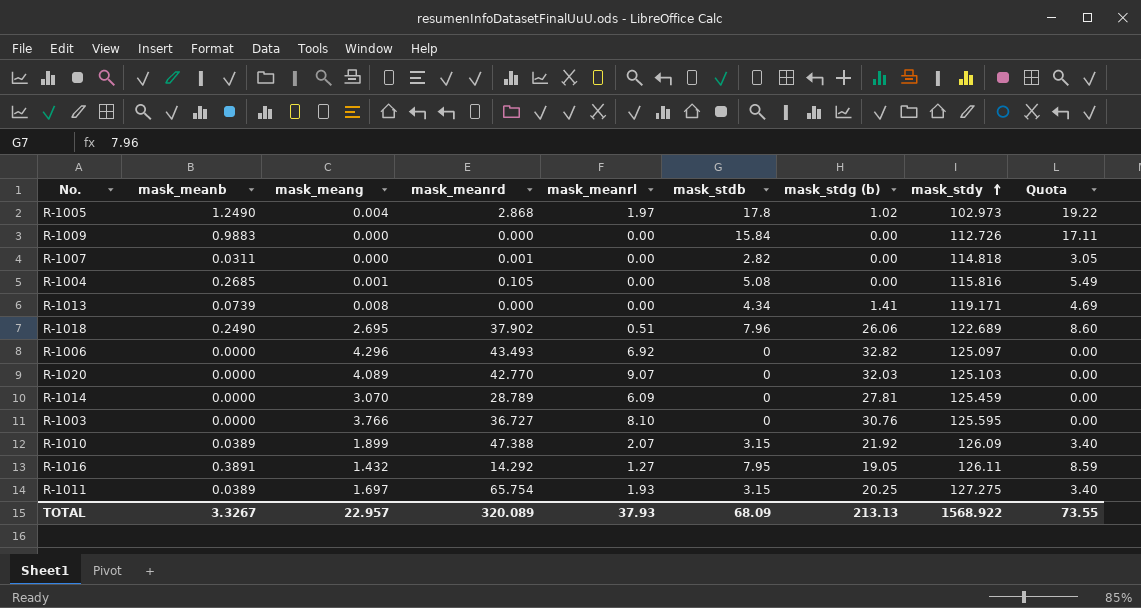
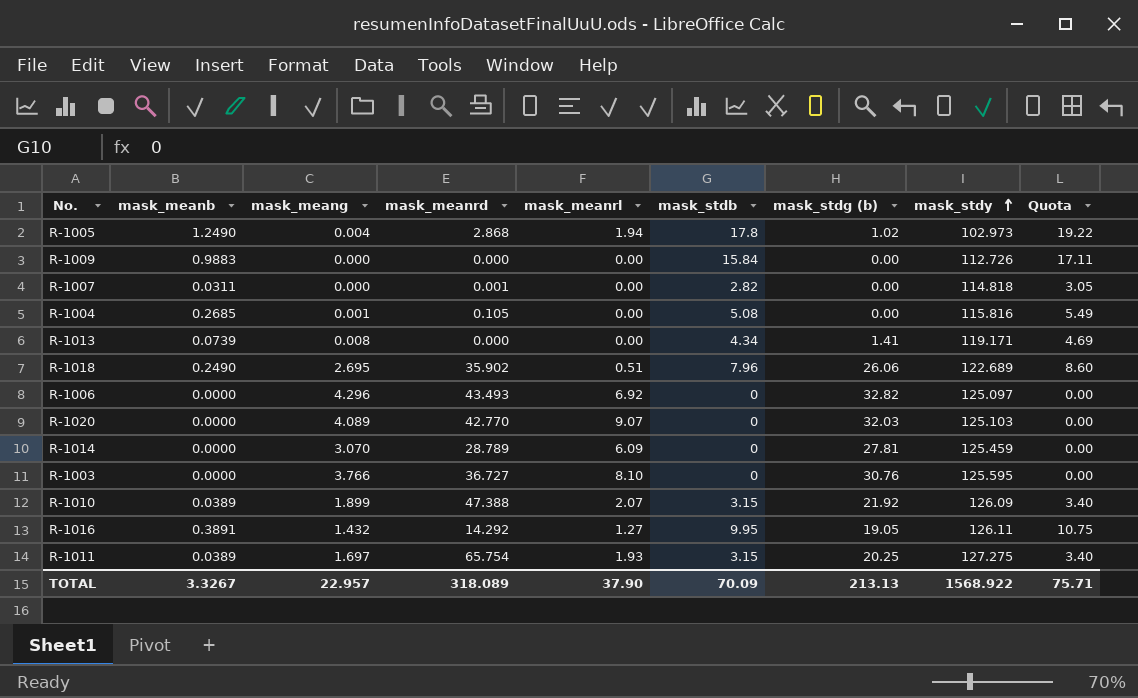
R-1005 | mask_meanrl: 1.97 -> 1.94
R-1018 | mask_meanrd: 37.902 -> 35.902
R-1016 | mask_stdb: 7.95 -> 9.95
R-1016 | Quota: 8.59 -> 10.75
TOTAL | mask_meanrd: 320.089 -> 318.089
TOTAL | mask_meanrl: 37.93 -> 37.90
TOTAL | mask_stdb: 68.09 -> 70.09
TOTAL | Quota: 73.55 -> 75.71

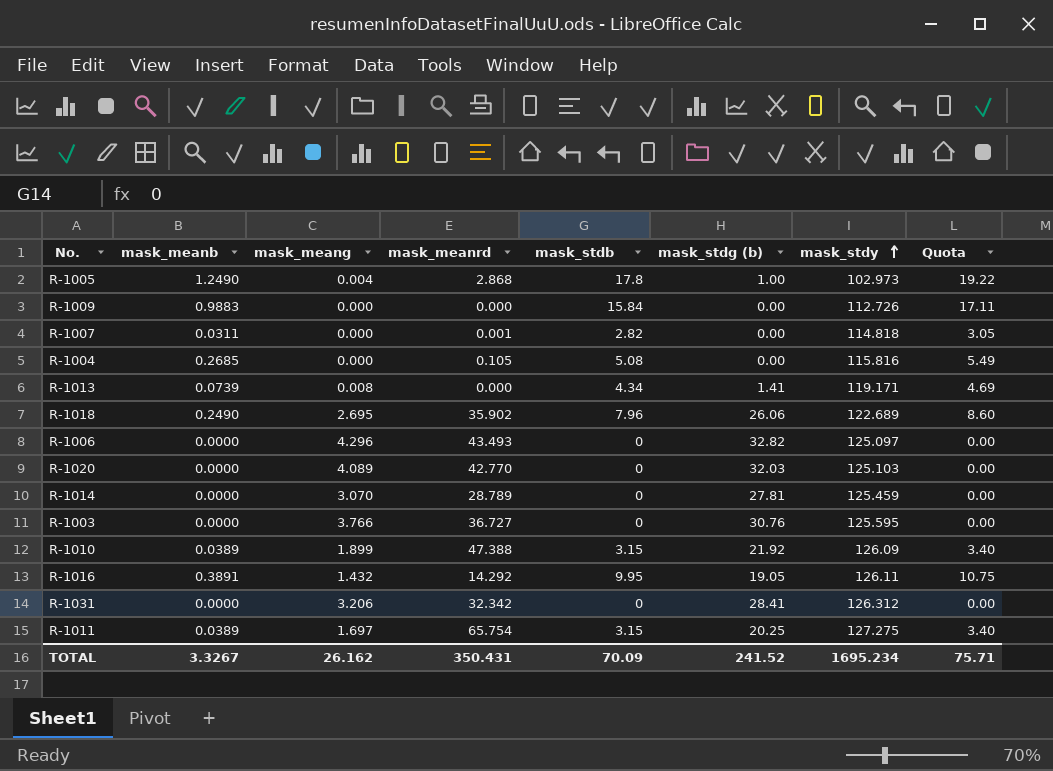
column mask_meanrl | position: 5 -> none
R-1005 | mask_stdg (b): 1.02 -> 1.00
R-1004 | mask_meang: 0.001 -> 0.000
row R-1031: none -> 0.0000 | 3.206 | 32.342 | 0 | 28.41 | 126.312 | 0.00
TOTAL | mask_meang: 22.957 -> 26.162
TOTAL | mask_meanrd: 318.089 -> 350.431
TOTAL | mask_stdg (b): 213.13 -> 241.52
TOTAL | mask_stdy: 1568.922 -> 1695.234

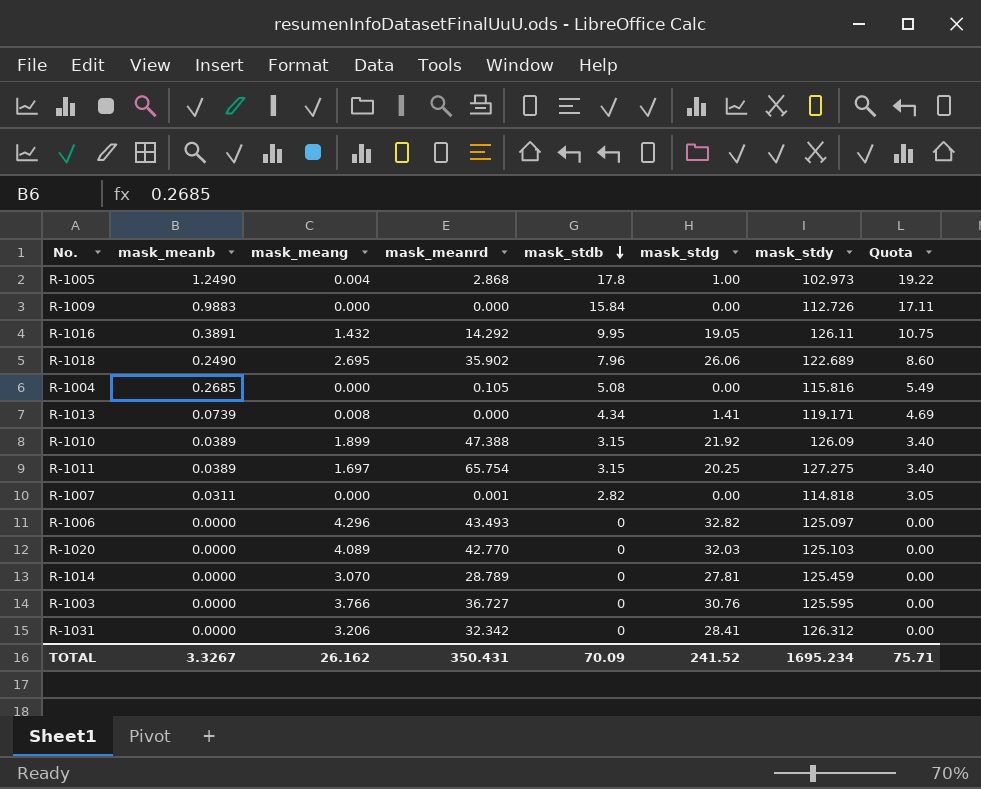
row order: mask_stdy ascending -> mask_stdb descending
column name: mask_stdg (b) -> mask_stdg

